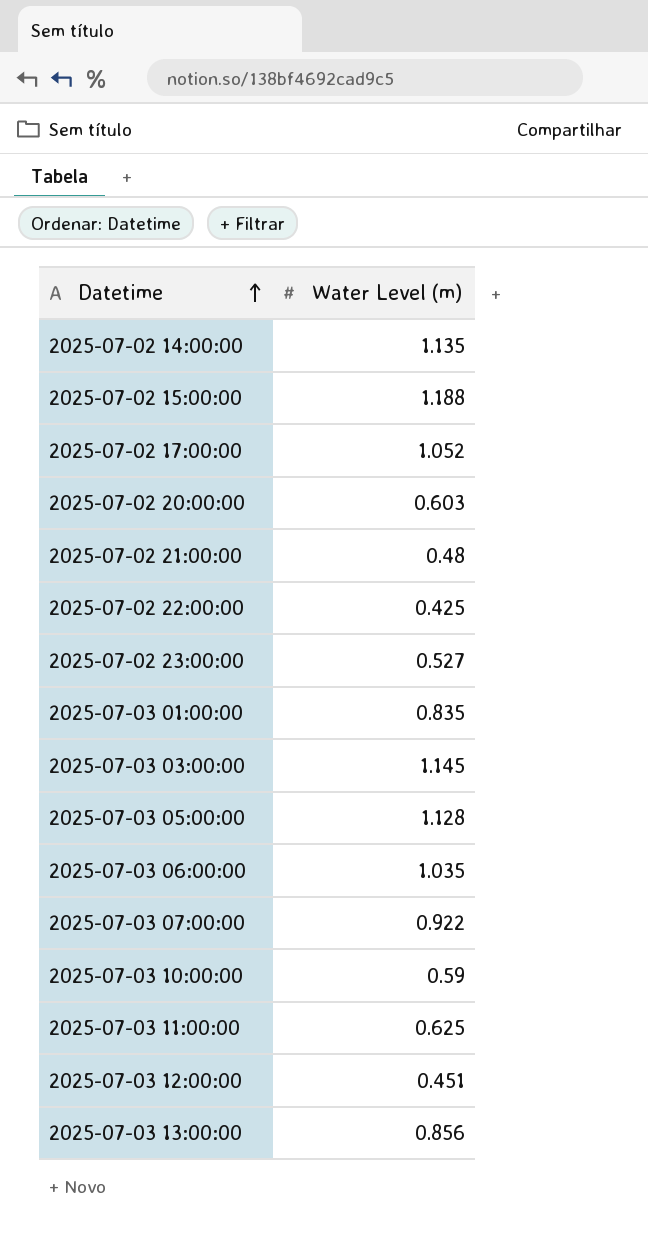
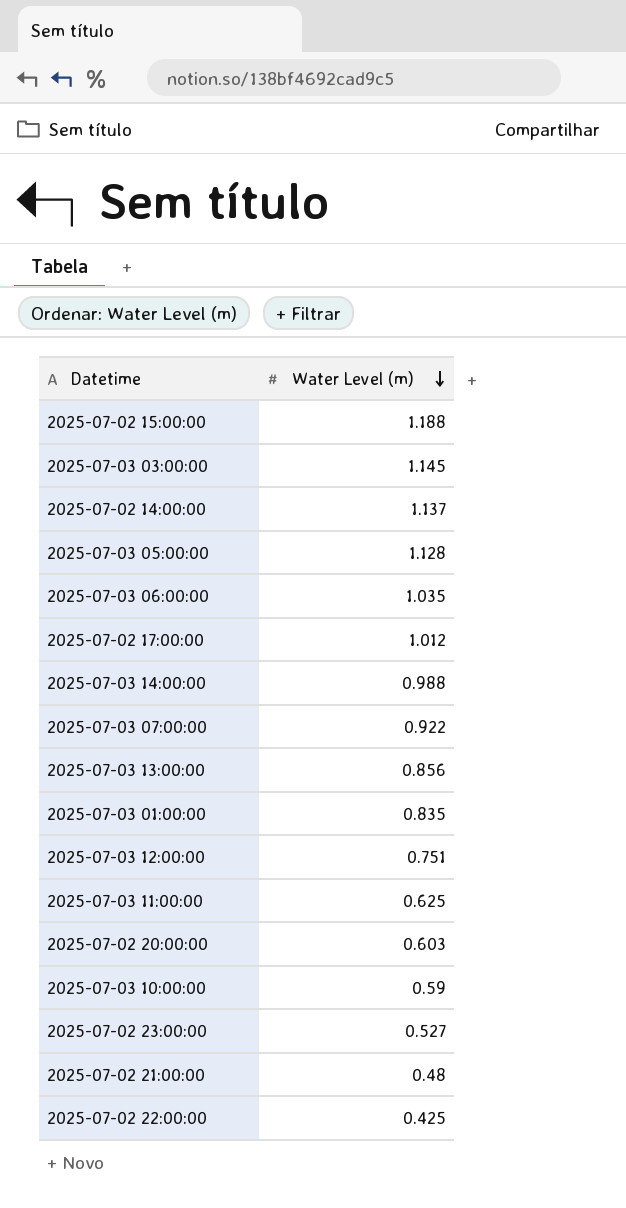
row order: Datetime ascending -> Water Level (m) descending
2025-07-02 14:00:00 | Water Level (m): 1.135 -> 1.137
2025-07-02 17:00:00 | Water Level (m): 1.052 -> 1.012
row 2025-07-03 14:00:00: none -> 0.988
2025-07-03 12:00:00 | Water Level (m): 0.451 -> 0.751

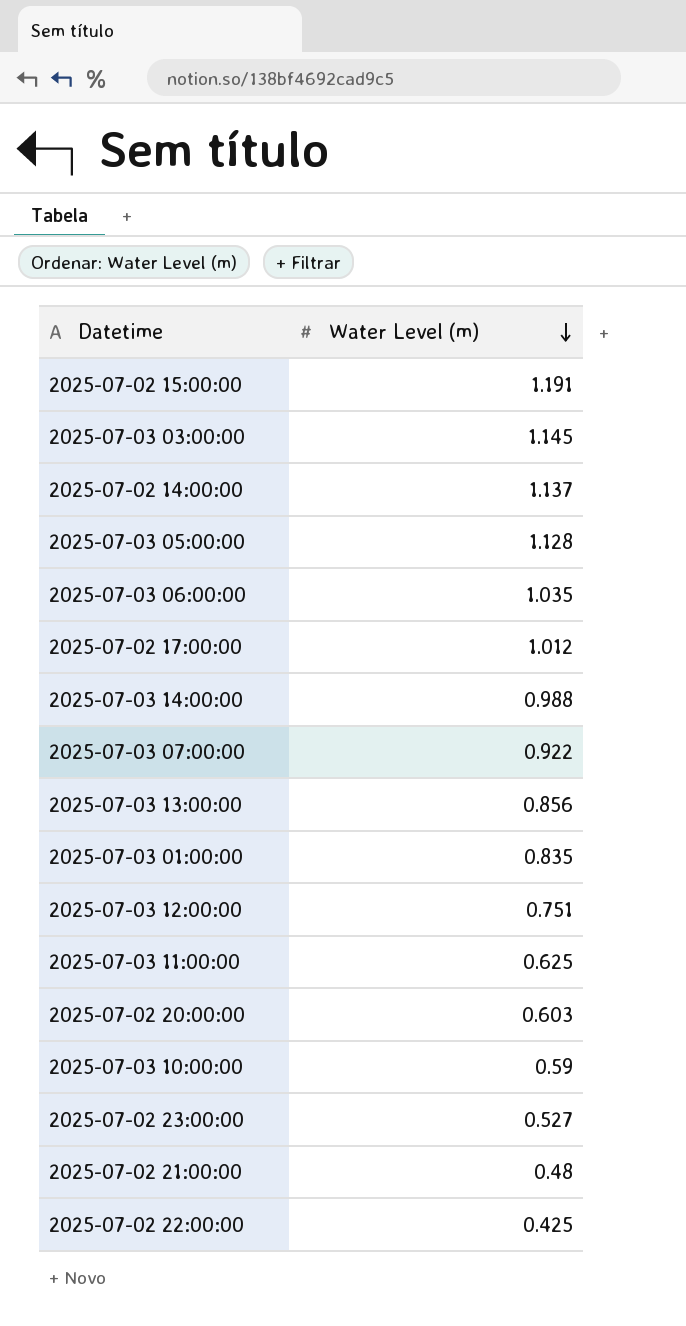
2025-07-02 15:00:00 | Water Level (m): 1.188 -> 1.191

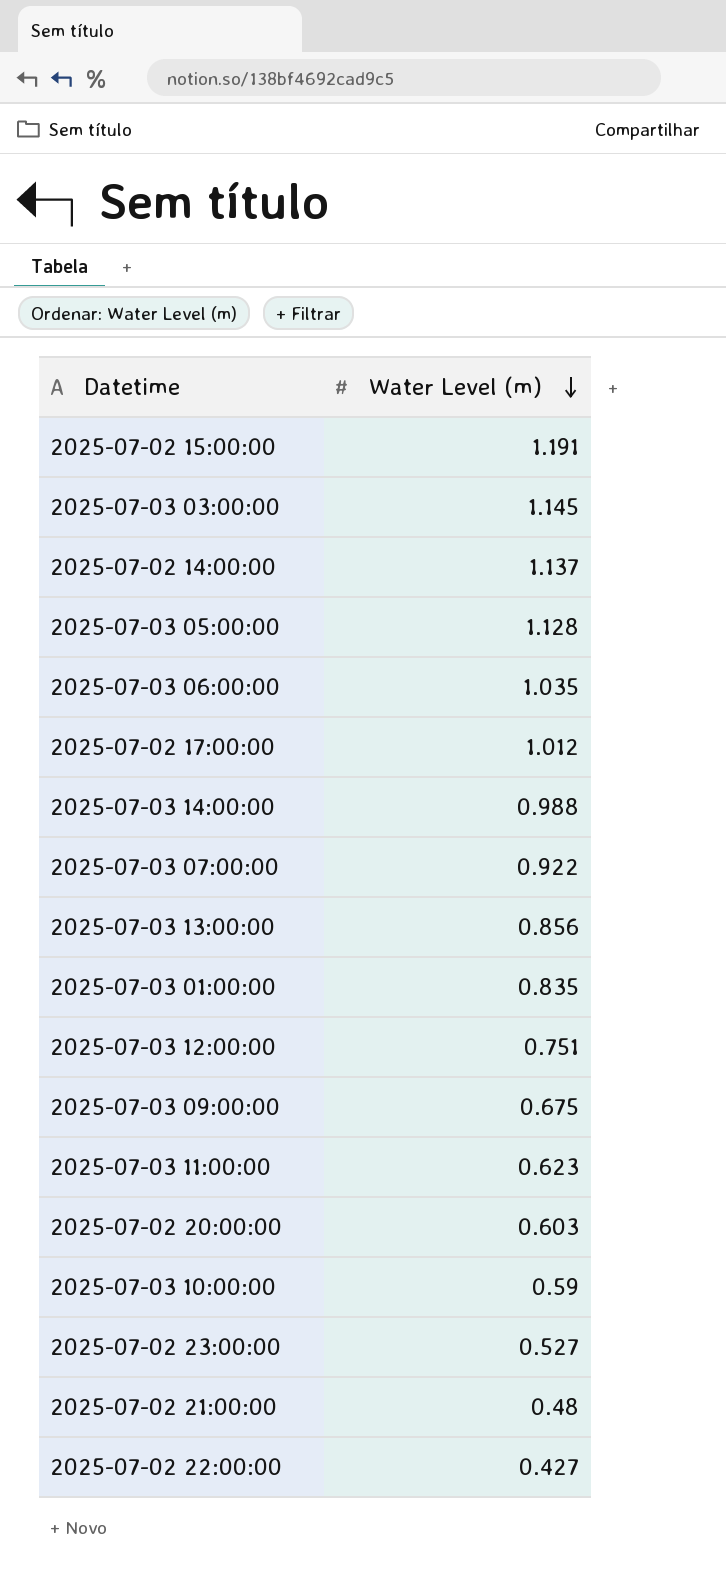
row 2025-07-03 09:00:00: none -> 0.675
2025-07-03 11:00:00 | Water Level (m): 0.625 -> 0.623
2025-07-02 22:00:00 | Water Level (m): 0.425 -> 0.427

